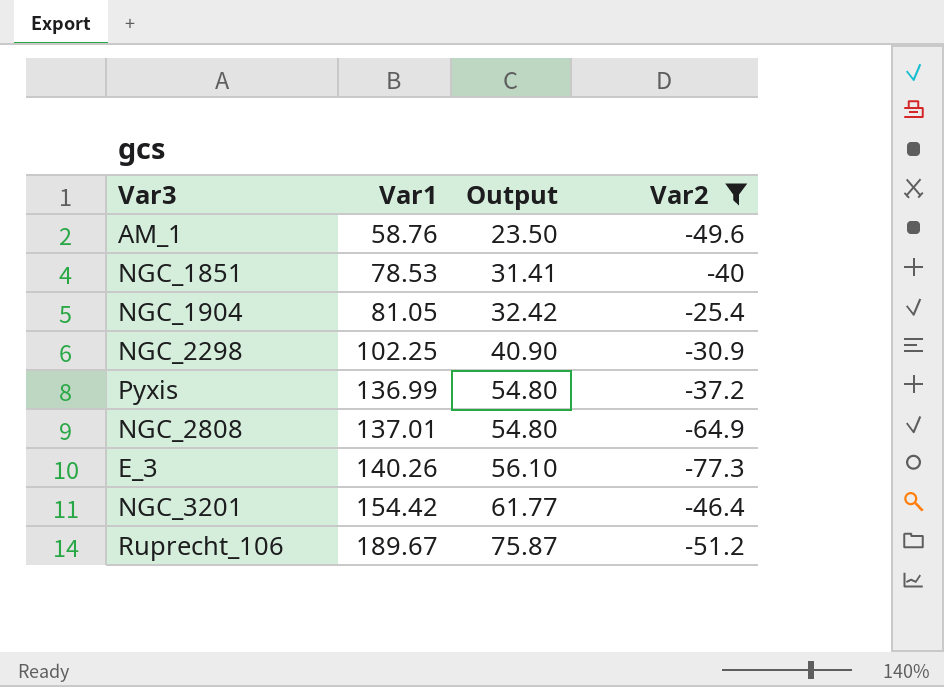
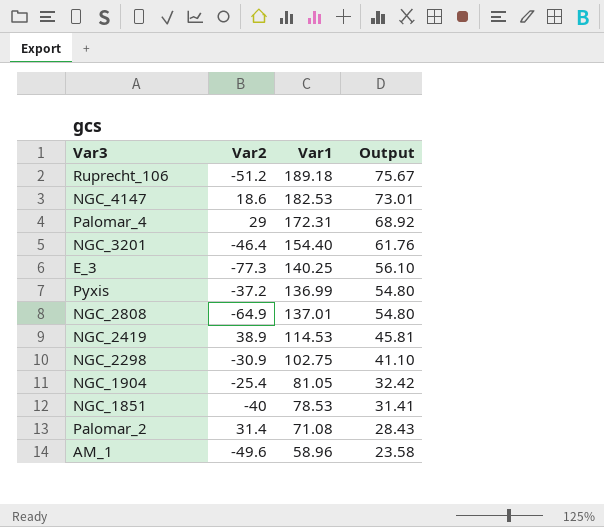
filter: Var2 <= -25.4 -> none
row order: Var1 ascending -> Output descending
column Var2 | position: 4 -> 2
Ruprecht_106 | Var1: 189.67 -> 189.18
Ruprecht_106 | Output: 75.87 -> 75.67
NGC_3201 | Var1: 154.42 -> 154.40
NGC_3201 | Output: 61.77 -> 61.76
E_3 | Var1: 140.26 -> 140.25
NGC_2298 | Var1: 102.25 -> 102.75
NGC_2298 | Output: 40.90 -> 41.10
AM_1 | Var1: 58.76 -> 58.96
AM_1 | Output: 23.50 -> 23.58

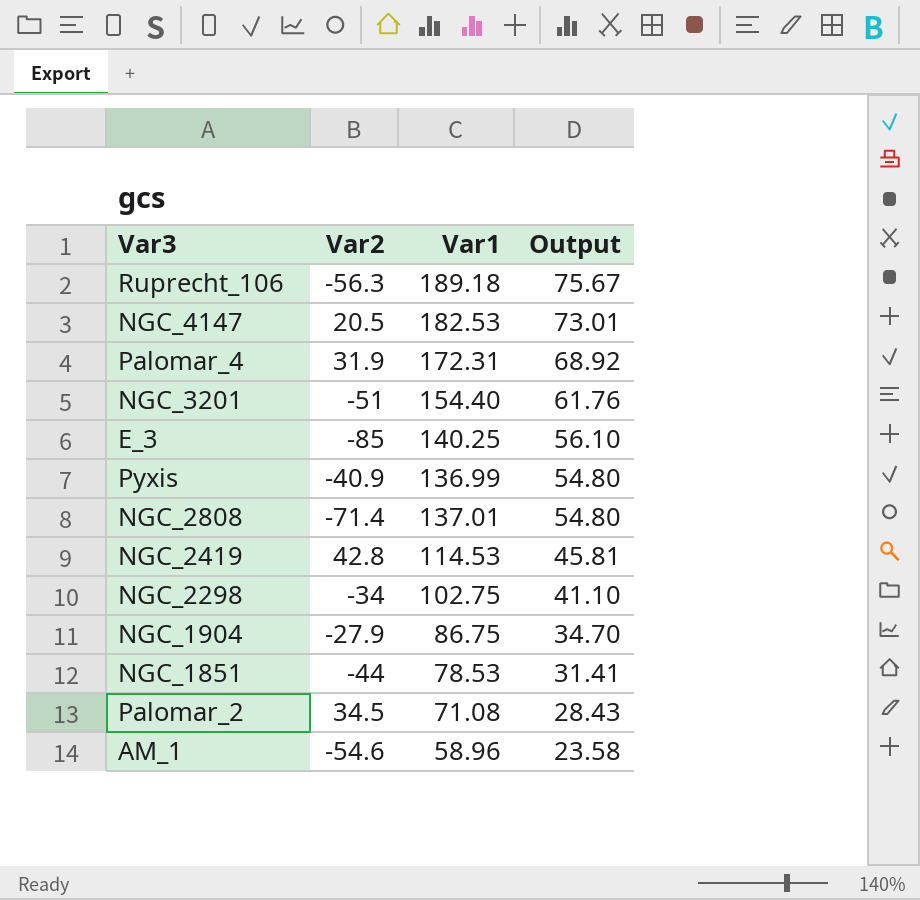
Ruprecht_106 | Var2: -51.2 -> -56.3
NGC_4147 | Var2: 18.6 -> 20.5
Palomar_4 | Var2: 29 -> 31.9
NGC_3201 | Var2: -46.4 -> -51
E_3 | Var2: -77.3 -> -85
Pyxis | Var2: -37.2 -> -40.9
NGC_2808 | Var2: -64.9 -> -71.4
NGC_2419 | Var2: 38.9 -> 42.8
NGC_2298 | Var2: -30.9 -> -34
NGC_1904 | Var2: -25.4 -> -27.9
NGC_1904 | Var1: 81.05 -> 86.75
NGC_1904 | Output: 32.42 -> 34.70
NGC_1851 | Var2: -40 -> -44
Palomar_2 | Var2: 31.4 -> 34.5
AM_1 | Var2: -49.6 -> -54.6

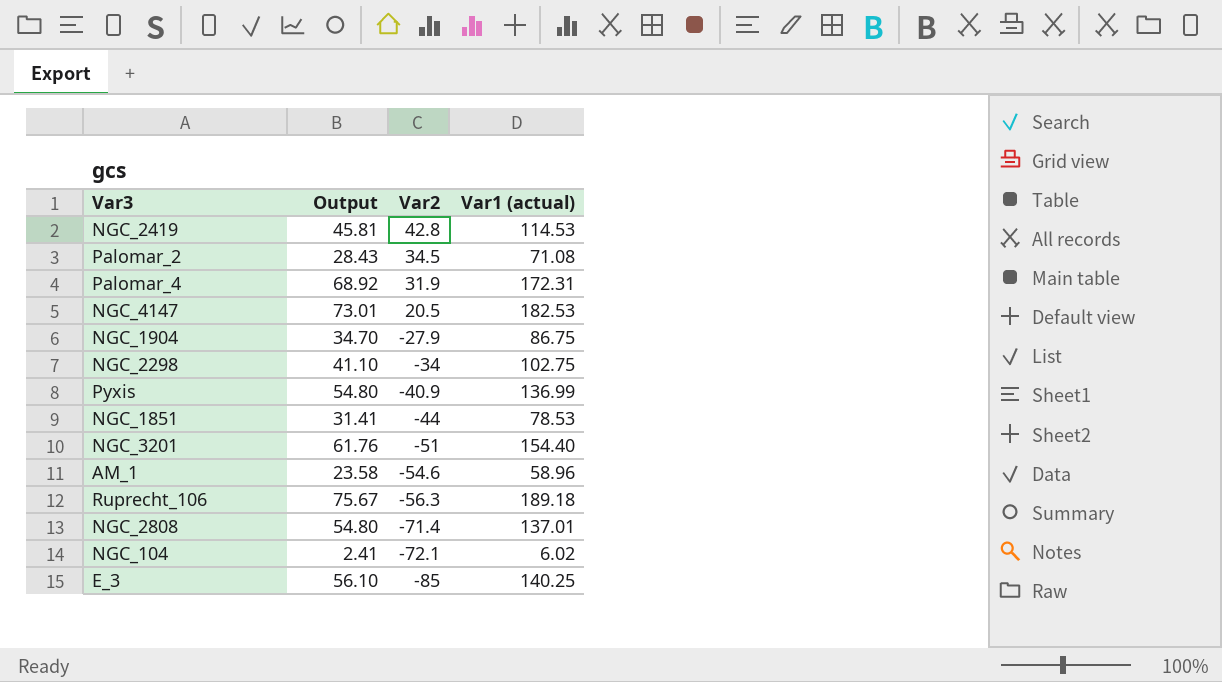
row order: Output descending -> Var2 descending
column Output | position: 4 -> 2
column name: Var1 -> Var1 (actual)
row NGC_104: none -> 2.41 | -72.1 | 6.02

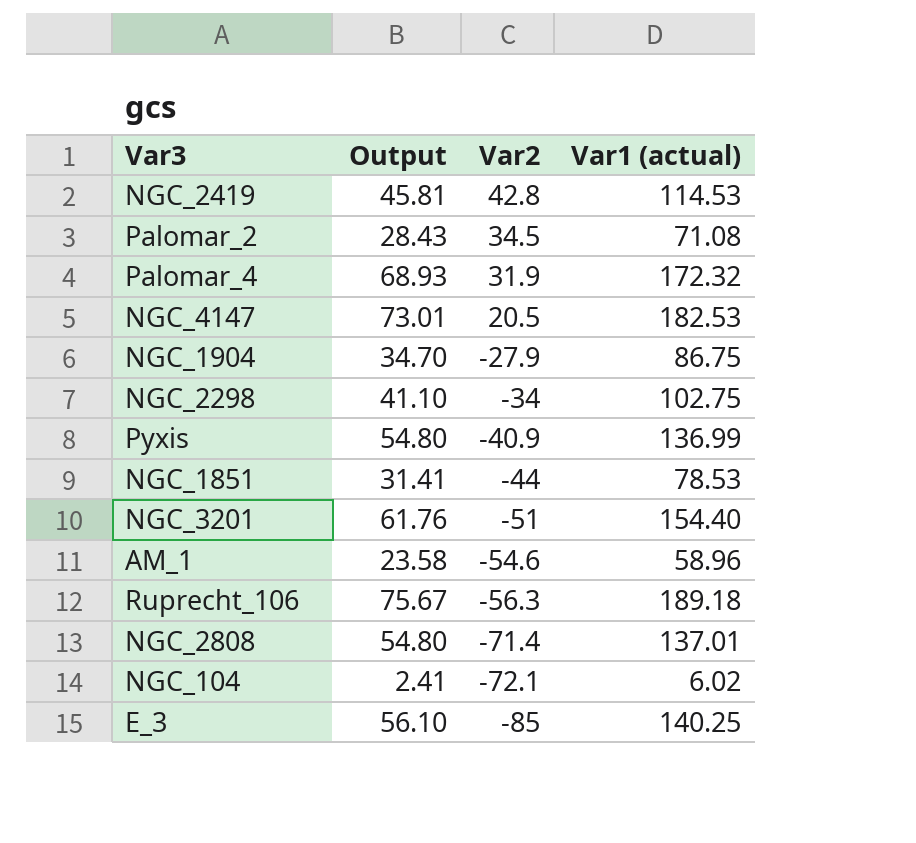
Palomar_4 | Output: 68.92 -> 68.93
Palomar_4 | Var1 (actual): 172.31 -> 172.32

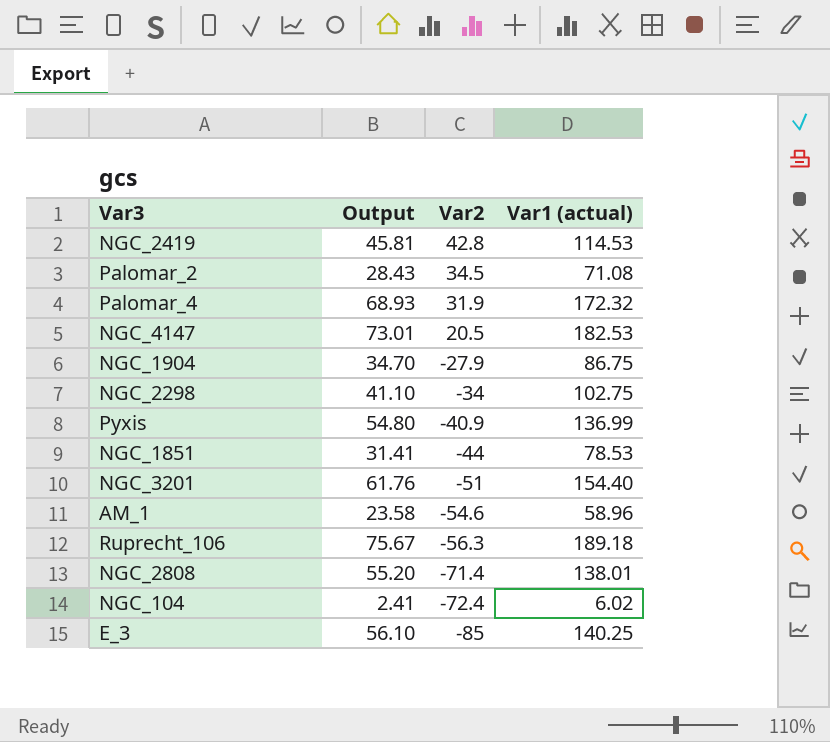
NGC_2808 | Output: 54.80 -> 55.20
NGC_2808 | Var1 (actual): 137.01 -> 138.01
NGC_104 | Var2: -72.1 -> -72.4

